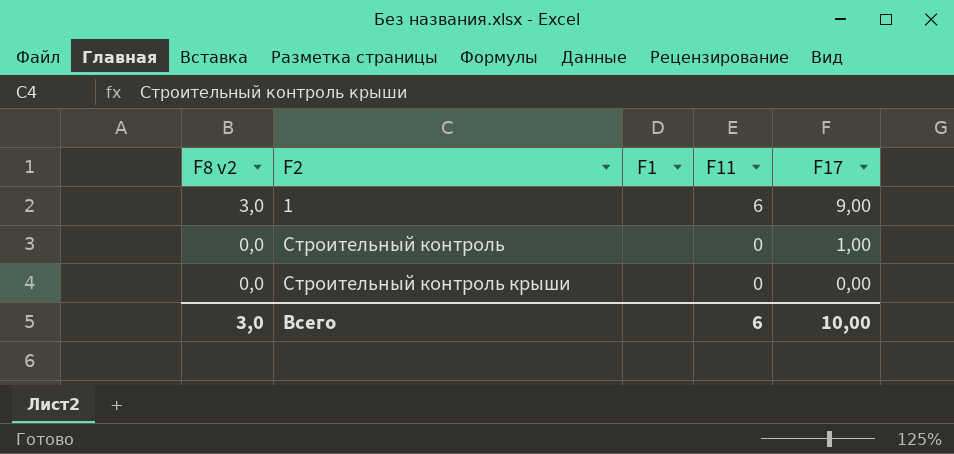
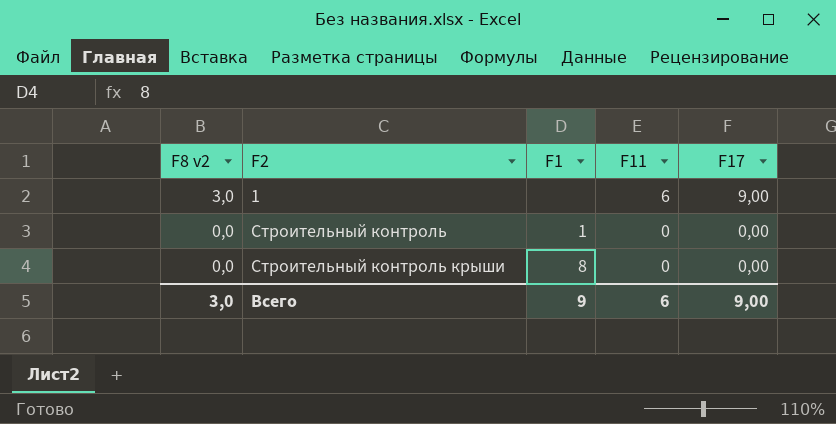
Строительный контроль | F1: none -> 1
Строительный контроль | F17: 1,00 -> 0,00
Строительный контроль крыши | F1: none -> 8
Всего | F1: none -> 9
Всего | F17: 10,00 -> 9,00

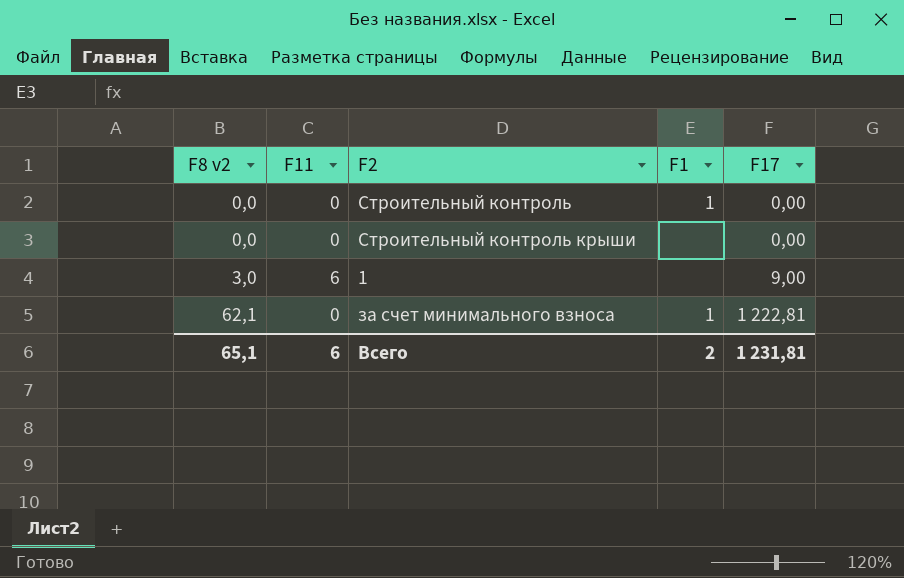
row order: F8 v2 descending -> F8 v2 ascending
column F11 | position: 4 -> 2
Строительный контроль крыши | F1: 8 -> none
row за счет минимального взноса: none -> 62,1 | 0 | 1 | 1 222,81
Всего | F8 v2: 3,0 -> 65,1
Всего | F1: 9 -> 2
Всего | F17: 9,00 -> 1 231,81

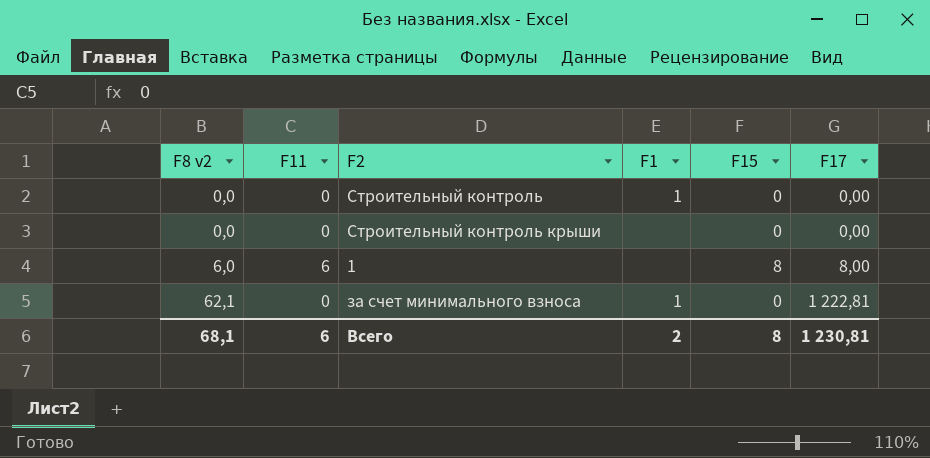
column F15 | position: none -> 5
1 | F8 v2: 3,0 -> 6,0
1 | F17: 9,00 -> 8,00
Всего | F8 v2: 65,1 -> 68,1
Всего | F17: 1 231,81 -> 1 230,81

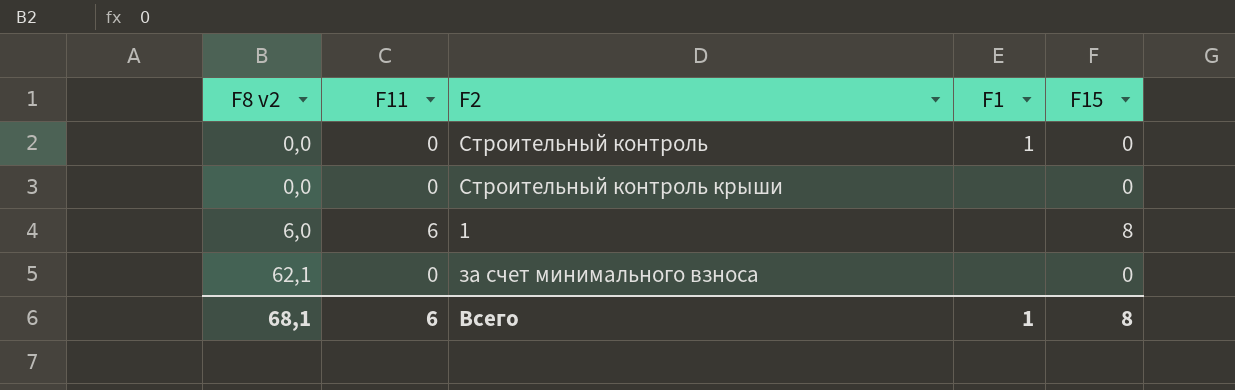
column F17 | position: 6 -> none
за счет минимального взноса | F1: 1 -> none
Всего | F1: 2 -> 1

